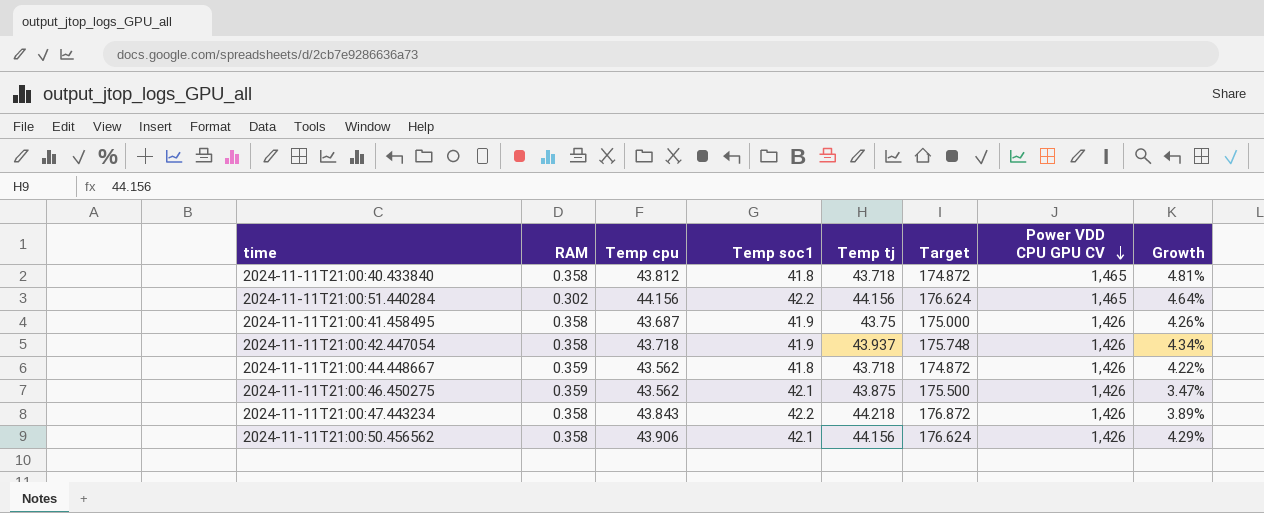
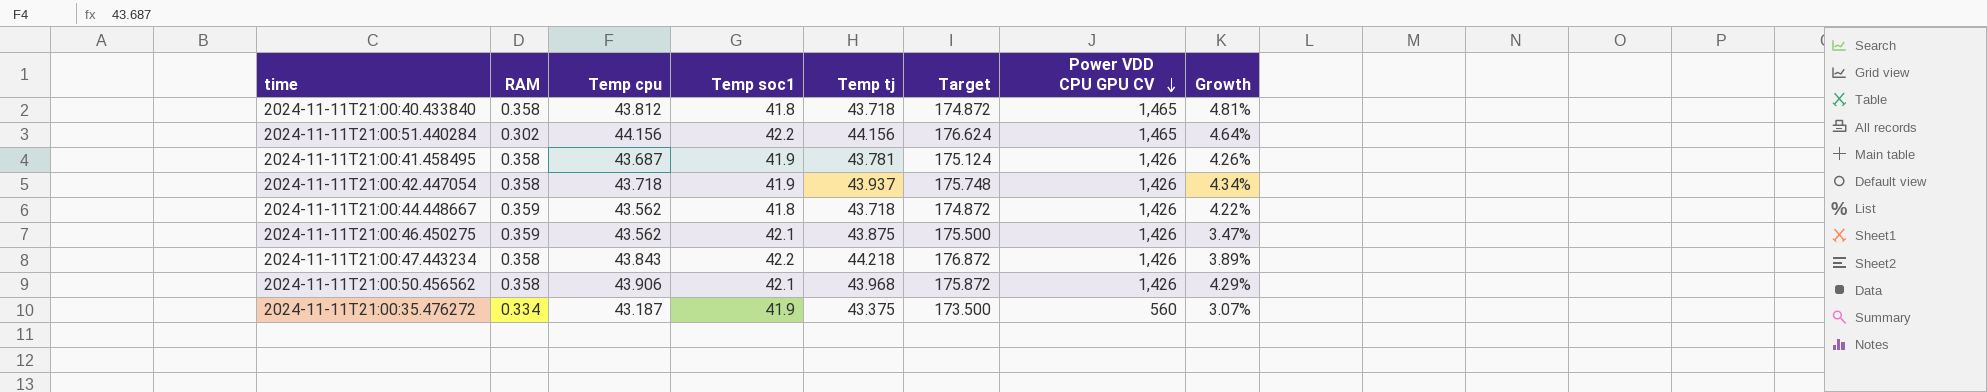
2024-11-11T21:00:41.458495 | Temp tj: 43.75 -> 43.781
2024-11-11T21:00:41.458495 | Target: 175.000 -> 175.124
2024-11-11T21:00:50.456562 | Temp tj: 44.156 -> 43.968
2024-11-11T21:00:50.456562 | Target: 176.624 -> 175.872
row 2024-11-11T21:00:35.476272: none -> 0.334 | 43.187 | 41.9 | 43.375 | 173.500 | 560 | 3.07%

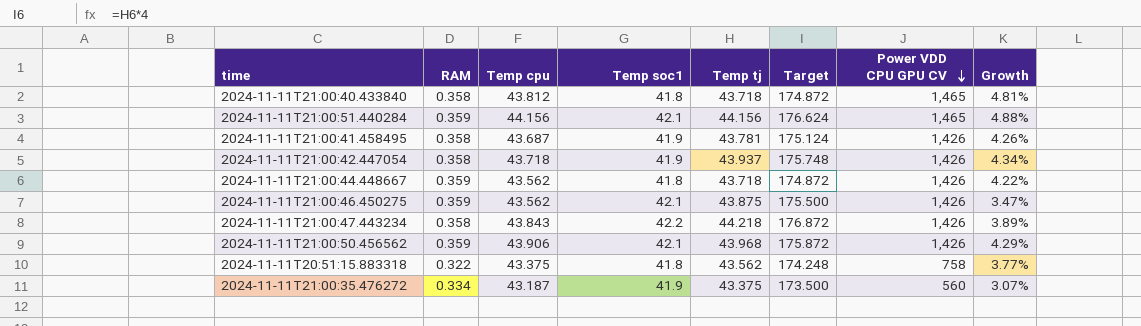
2024-11-11T21:00:51.440284 | RAM: 0.302 -> 0.359
2024-11-11T21:00:51.440284 | Temp soc1: 42.2 -> 42.1
2024-11-11T21:00:51.440284 | Growth: 4.64% -> 4.88%
2024-11-11T21:00:50.456562 | RAM: 0.358 -> 0.359
row 2024-11-11T20:51:15.883318: none -> 0.322 | 43.375 | 41.8 | 43.562 | 174.248 | 758 | 3.77%

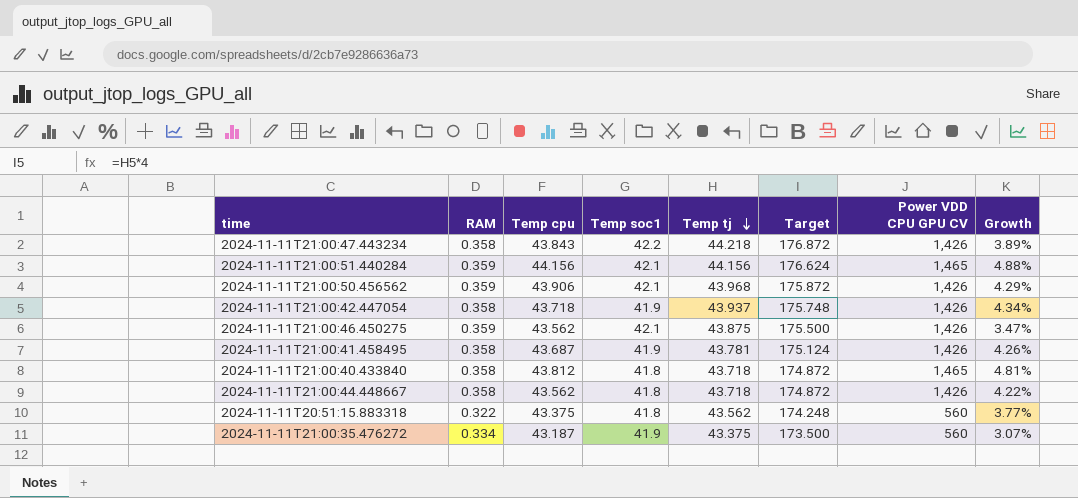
row order: Power VDD CPU GPU CV descending -> Temp tj descending
2024-11-11T21:00:44.448667 | RAM: 0.359 -> 0.358
2024-11-11T20:51:15.883318 | Power VDD CPU GPU CV: 758 -> 560

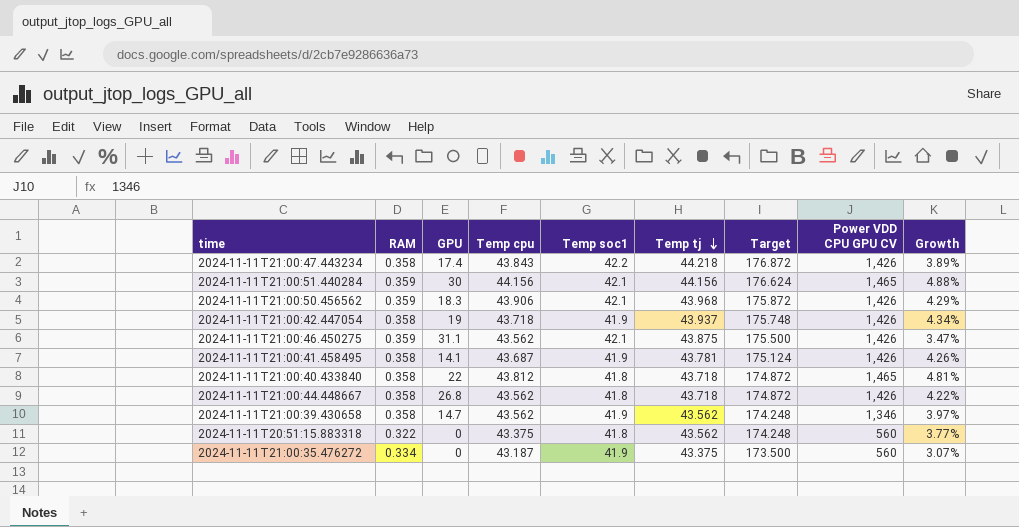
column GPU | position: none -> 3
row 2024-11-11T21:00:39.430658: none -> 0.358 | 14.7 | 43.562 | 41.9 | 43.562 | 174.248 | 1,346 | 3.97%

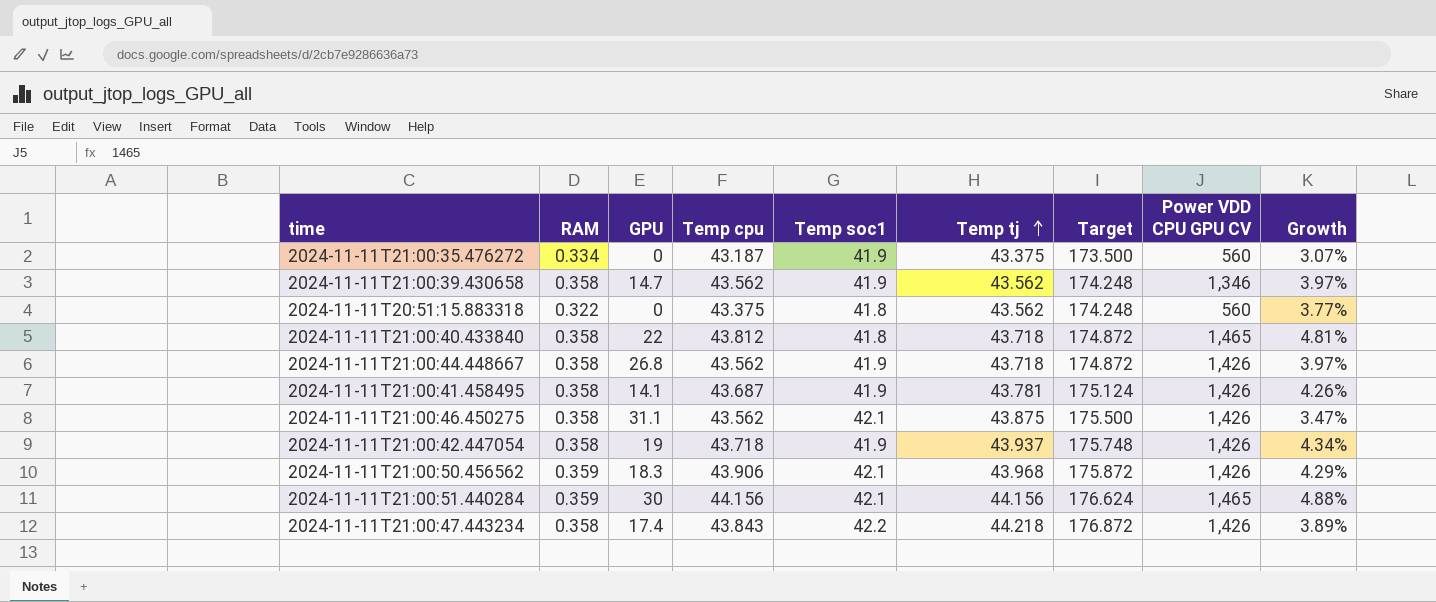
row order: Temp tj descending -> Temp tj ascending
2024-11-11T21:00:44.448667 | Temp soc1: 41.8 -> 41.9
2024-11-11T21:00:44.448667 | Growth: 4.22% -> 3.97%
2024-11-11T21:00:46.450275 | RAM: 0.359 -> 0.358

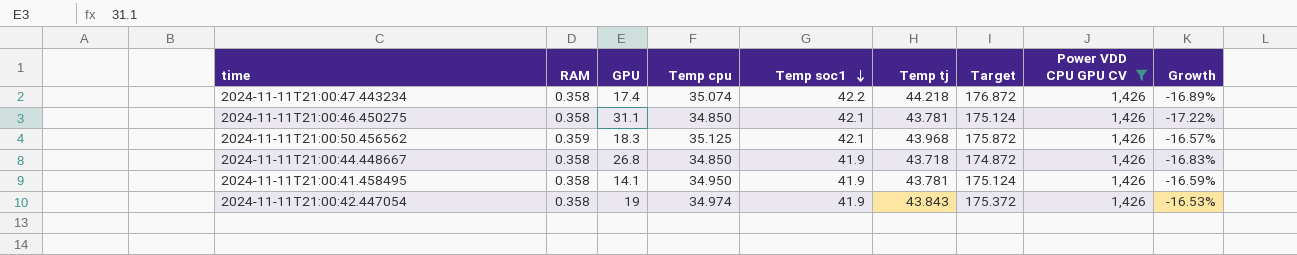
filter: none -> Power VDD CPU GPU CV = 1,426
row order: Temp tj ascending -> Temp soc1 descending
2024-11-11T21:00:47.443234 | Temp cpu: 43.843 -> 35.074
2024-11-11T21:00:47.443234 | Growth: 3.89% -> -16.89%
2024-11-11T21:00:46.450275 | Temp cpu: 43.562 -> 34.850
2024-11-11T21:00:46.450275 | Temp tj: 43.875 -> 43.781
2024-11-11T21:00:46.450275 | Target: 175.500 -> 175.124
2024-11-11T21:00:46.450275 | Growth: 3.47% -> -17.22%
2024-11-11T21:00:50.456562 | Temp cpu: 43.906 -> 35.125
2024-11-11T21:00:50.456562 | Growth: 4.29% -> -16.57%
2024-11-11T21:00:44.448667 | Temp cpu: 43.562 -> 34.850
2024-11-11T21:00:44.448667 | Growth: 3.97% -> -16.83%
2024-11-11T21:00:41.458495 | Temp cpu: 43.687 -> 34.950
2024-11-11T21:00:41.458495 | Growth: 4.26% -> -16.59%
2024-11-11T21:00:42.447054 | Temp cpu: 43.718 -> 34.974
2024-11-11T21:00:42.447054 | Temp tj: 43.937 -> 43.843
2024-11-11T21:00:42.447054 | Target: 175.748 -> 175.372
2024-11-11T21:00:42.447054 | Growth: 4.34% -> -16.53%

